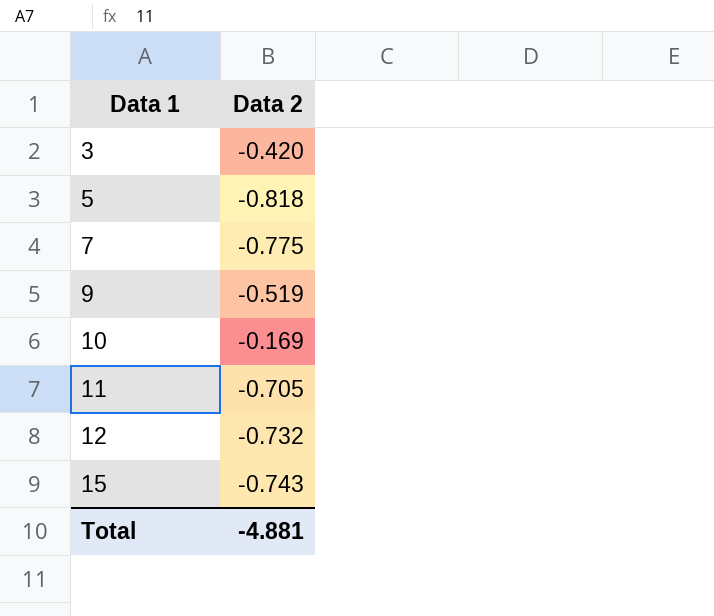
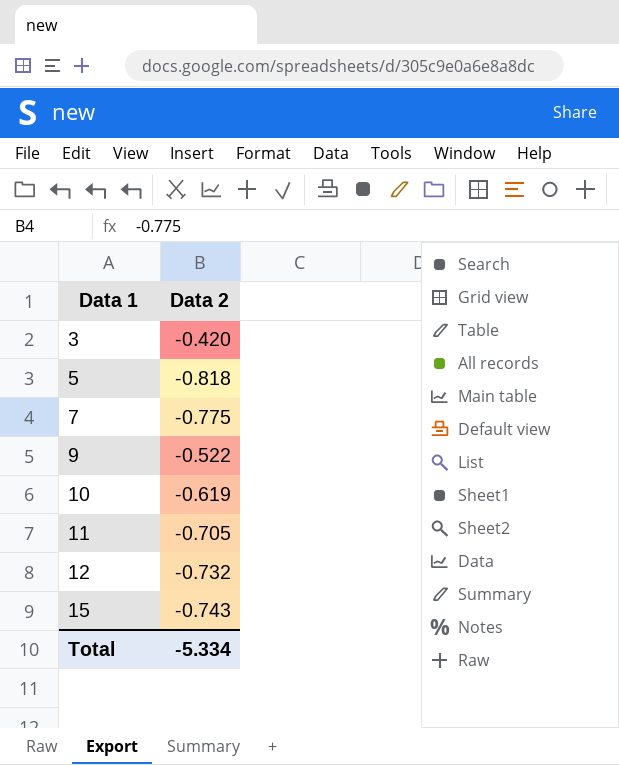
9 | Data 2: -0.519 -> -0.522
10 | Data 2: -0.169 -> -0.619
Total | Data 2: -4.881 -> -5.334

